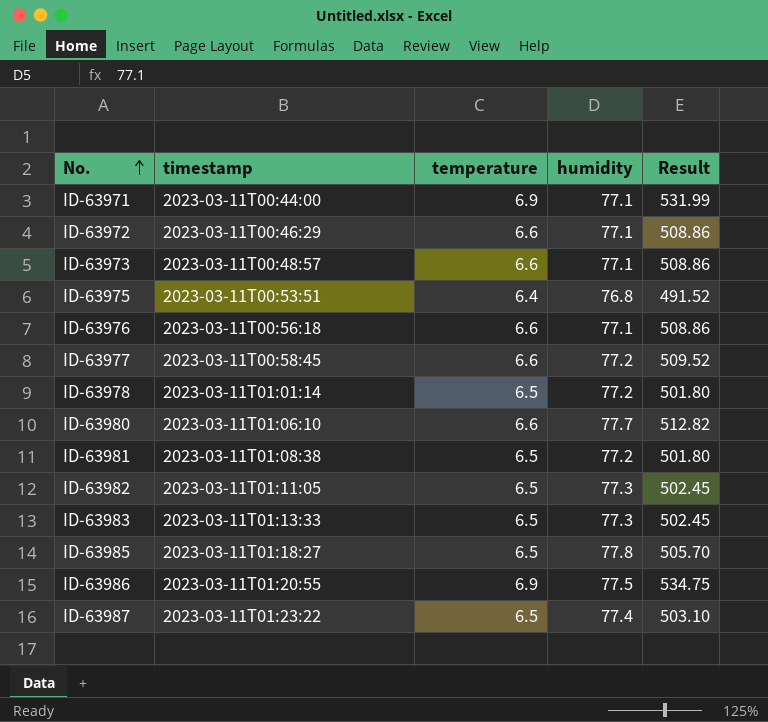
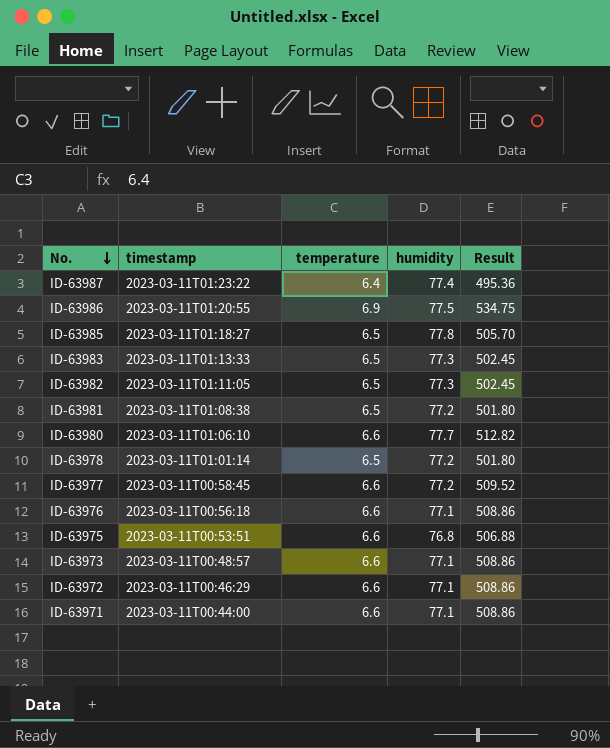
row order: No. ascending -> No. descending
ID-63987 | temperature: 6.5 -> 6.4
ID-63987 | Result: 503.10 -> 495.36
ID-63975 | temperature: 6.4 -> 6.6
ID-63975 | Result: 491.52 -> 506.88
ID-63971 | temperature: 6.9 -> 6.6
ID-63971 | Result: 531.99 -> 508.86

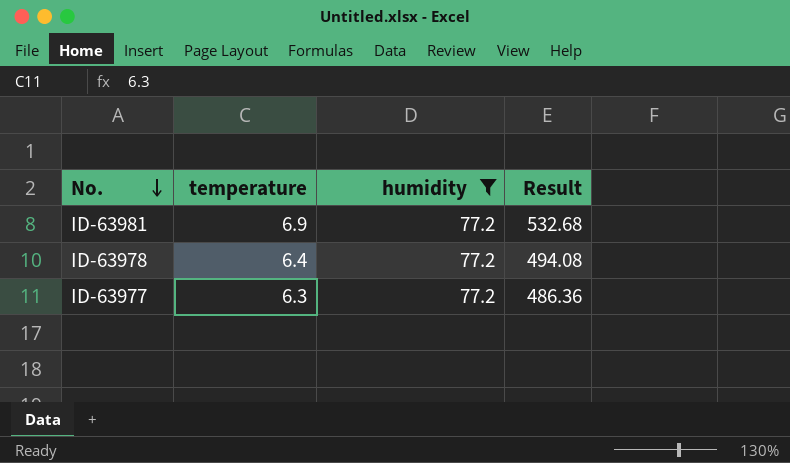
filter: none -> humidity = 77.2
column timestamp | position: 2 -> none
ID-63981 | temperature: 6.5 -> 6.9
ID-63981 | Result: 501.80 -> 532.68
ID-63978 | temperature: 6.5 -> 6.4
ID-63978 | Result: 501.80 -> 494.08
ID-63977 | temperature: 6.6 -> 6.3
ID-63977 | Result: 509.52 -> 486.36

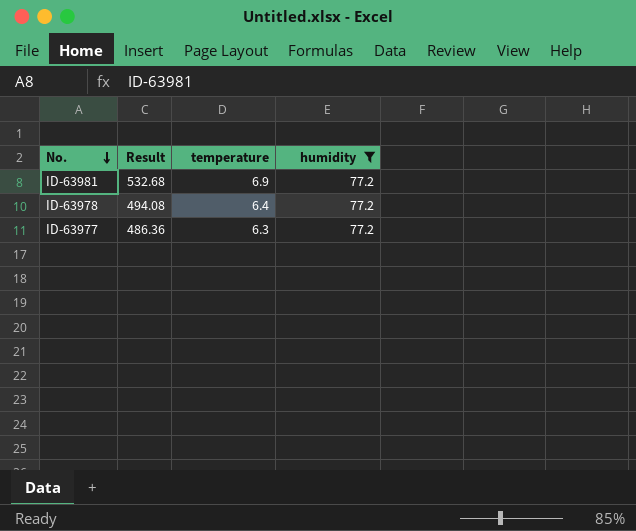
column Result | position: 4 -> 2

